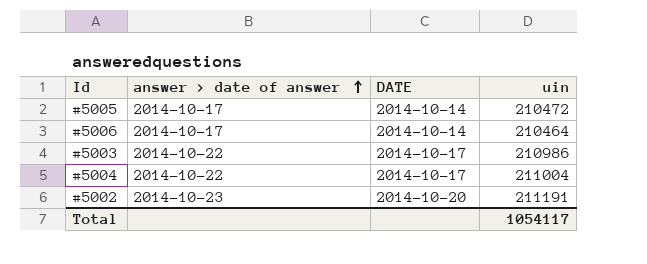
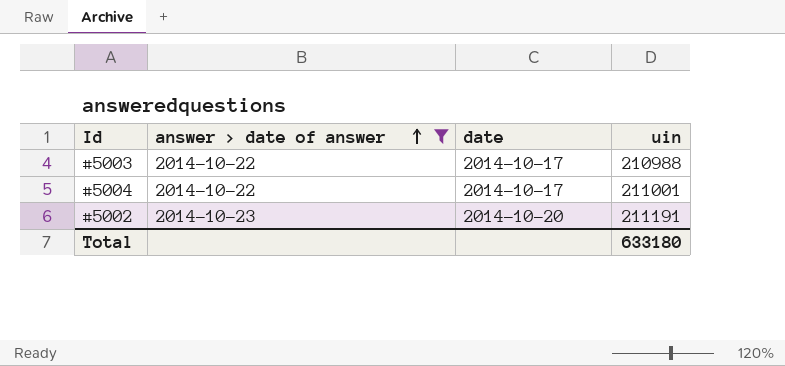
filter: none -> answer > date of answer != 2014-10-17
column name: DATE -> date
#5003 | uin: 210986 -> 210988
#5004 | uin: 211004 -> 211001
Total | uin: 1054117 -> 633180

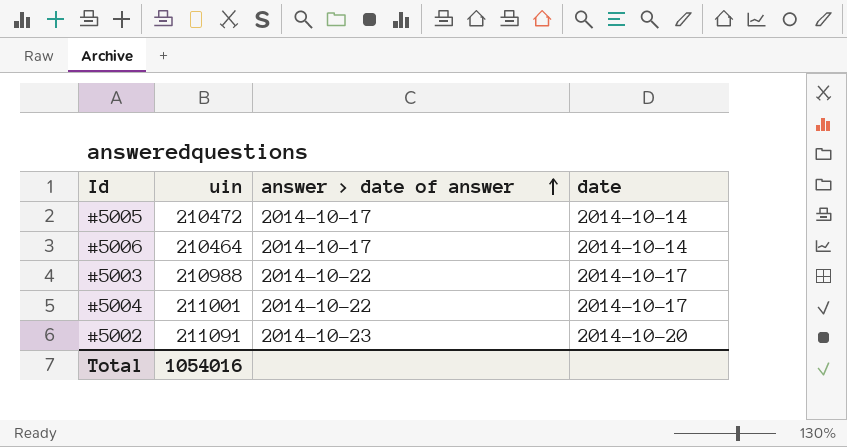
filter: answer > date of answer != 2014-10-17 -> none
column uin | position: 4 -> 2
#5002 | uin: 211191 -> 211091
Total | uin: 633180 -> 1054016

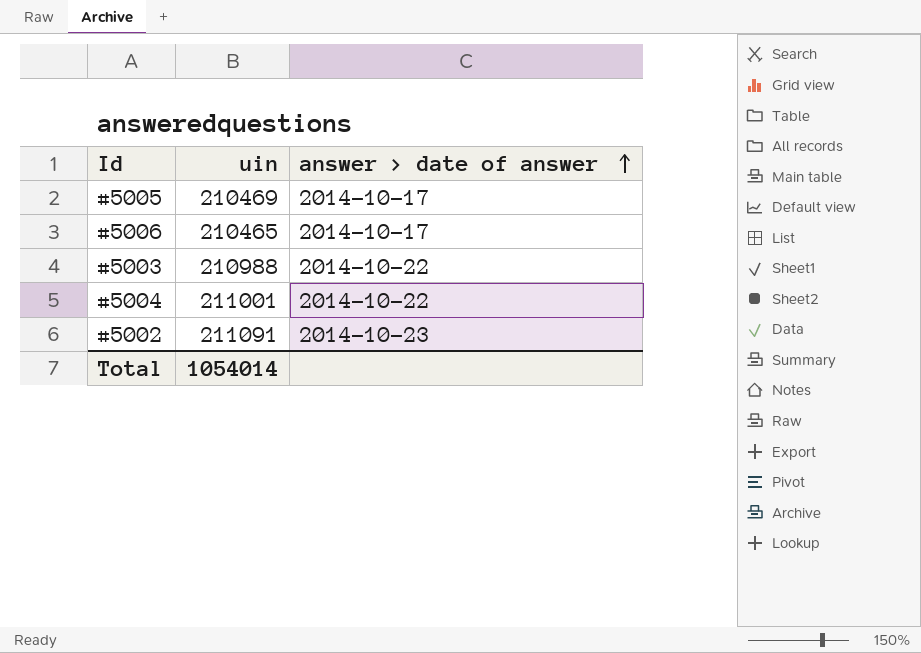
column date | position: 4 -> none
#5005 | uin: 210472 -> 210469
#5006 | uin: 210464 -> 210465
Total | uin: 1054016 -> 1054014

